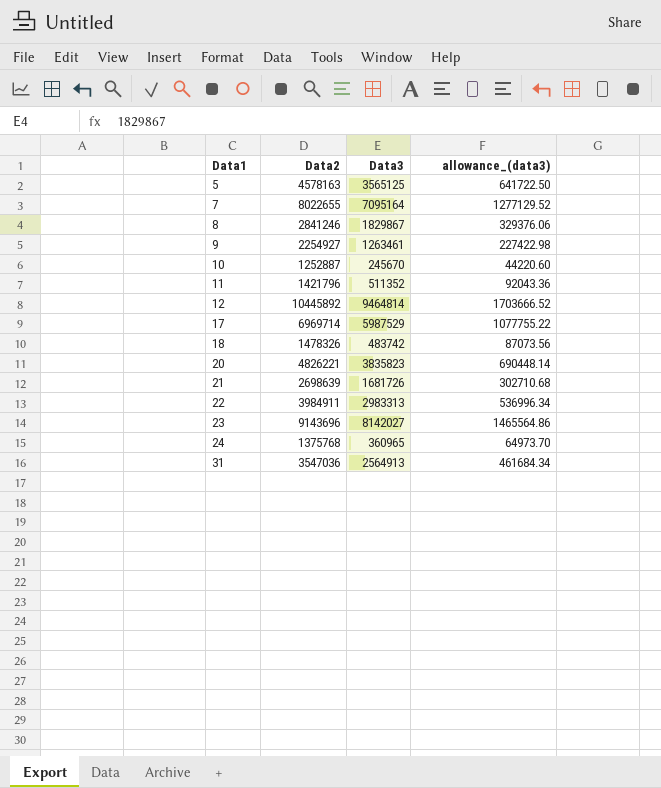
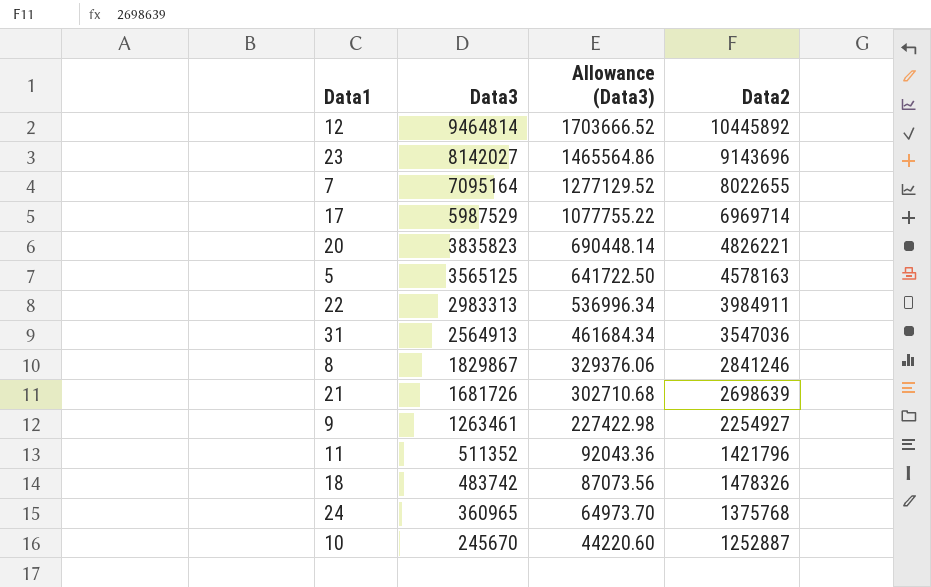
row order: Data1 ascending -> Data3 descending
column name: allowance_(data3) -> Allowance (Data3)
column Data2 | position: 2 -> 4

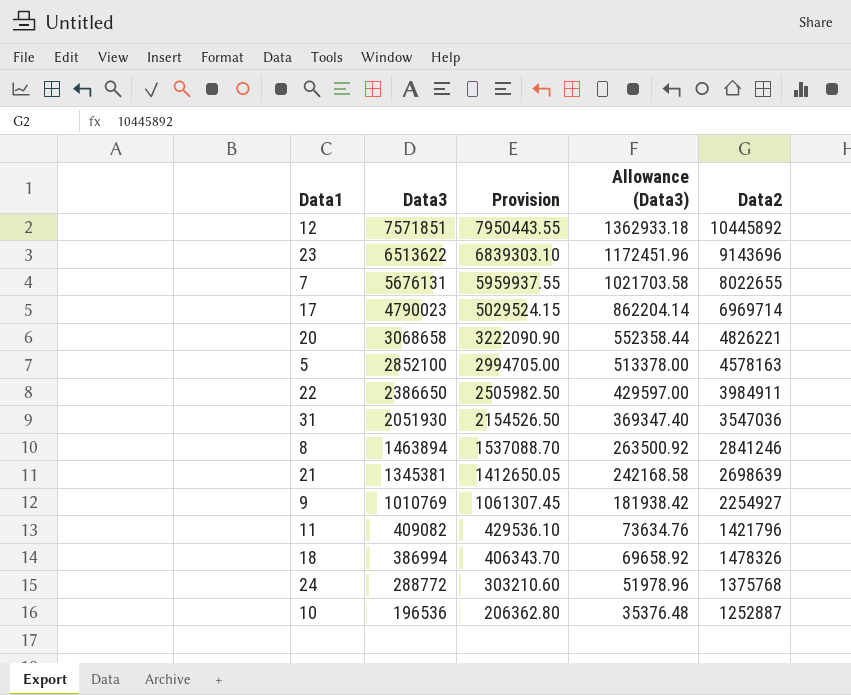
column Provision | formula: none -> [Data3] * 1.05
12 | Data3: 9464814 -> 7571851
12 | Allowance (Data3): 1703666.52 -> 1362933.18
23 | Data3: 8142027 -> 6513622
23 | Allowance (Data3): 1465564.86 -> 1172451.96
7 | Data3: 7095164 -> 5676131
7 | Allowance (Data3): 1277129.52 -> 1021703.58
17 | Data3: 5987529 -> 4790023
17 | Allowance (Data3): 1077755.22 -> 862204.14
20 | Data3: 3835823 -> 3068658
20 | Allowance (Data3): 690448.14 -> 552358.44
5 | Data3: 3565125 -> 2852100
5 | Allowance (Data3): 641722.50 -> 513378.00
22 | Data3: 2983313 -> 2386650
22 | Allowance (Data3): 536996.34 -> 429597.00
31 | Data3: 2564913 -> 2051930
31 | Allowance (Data3): 461684.34 -> 369347.40
8 | Data3: 1829867 -> 1463894
8 | Allowance (Data3): 329376.06 -> 263500.92
21 | Data3: 1681726 -> 1345381
21 | Allowance (Data3): 302710.68 -> 242168.58
9 | Data3: 1263461 -> 1010769
9 | Allowance (Data3): 227422.98 -> 181938.42
11 | Data3: 511352 -> 409082
11 | Allowance (Data3): 92043.36 -> 73634.76
18 | Data3: 483742 -> 386994
18 | Allowance (Data3): 87073.56 -> 69658.92
24 | Data3: 360965 -> 288772
24 | Allowance (Data3): 64973.70 -> 51978.96
10 | Data3: 245670 -> 196536
10 | Allowance (Data3): 44220.60 -> 35376.48

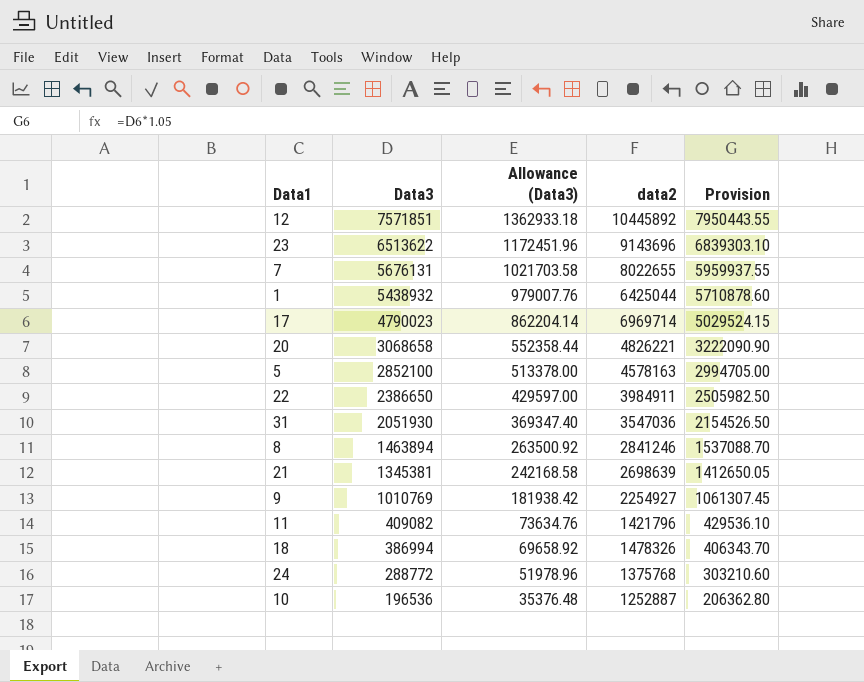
column name: Data2 -> data2
column Provision | position: 3 -> 5
row 1: none -> 5438932 | 979007.76 | 6425044 | 5710878.60

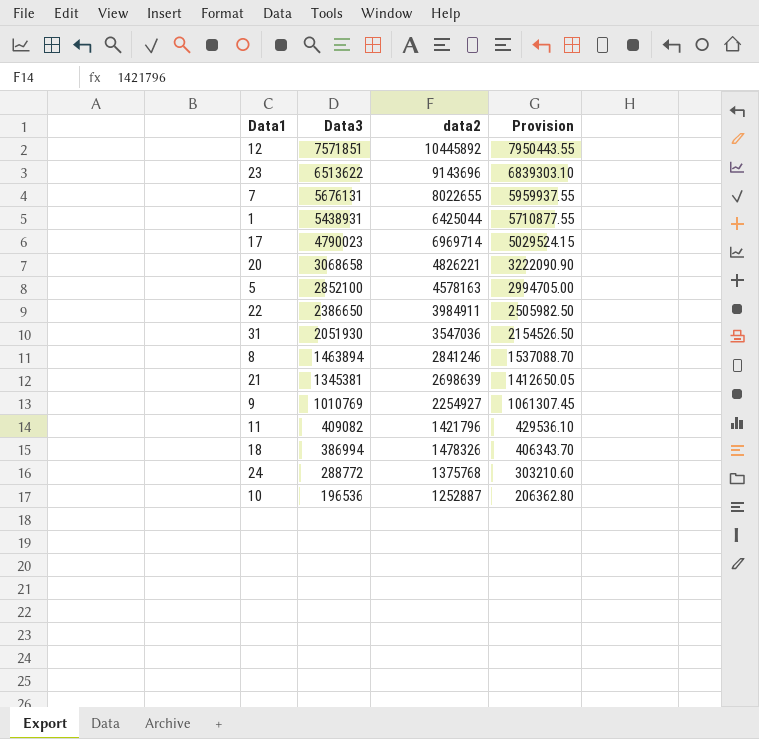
column Allowance (Data3) | formula: [Data3] * 0.18 -> none
1 | Data3: 5438932 -> 5438931
1 | Provision: 5710878.60 -> 5710877.55

